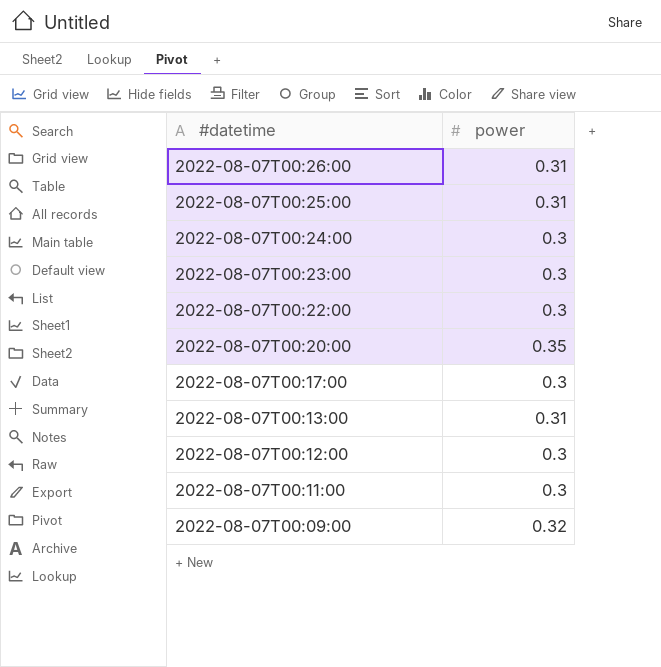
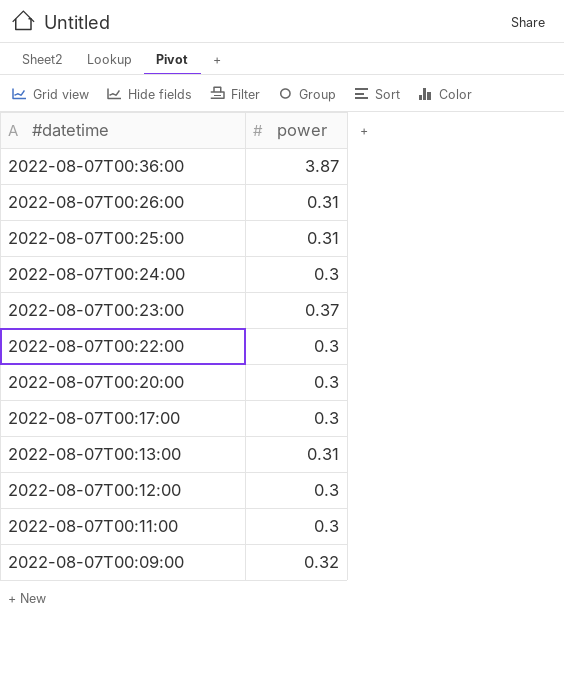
row 2022-08-07T00:36:00: none -> 3.87
2022-08-07T00:23:00 | power: 0.3 -> 0.37
2022-08-07T00:20:00 | power: 0.35 -> 0.3

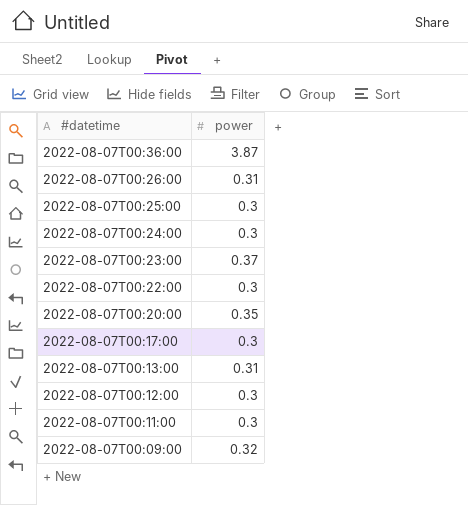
2022-08-07T00:25:00 | power: 0.31 -> 0.3
2022-08-07T00:20:00 | power: 0.3 -> 0.35

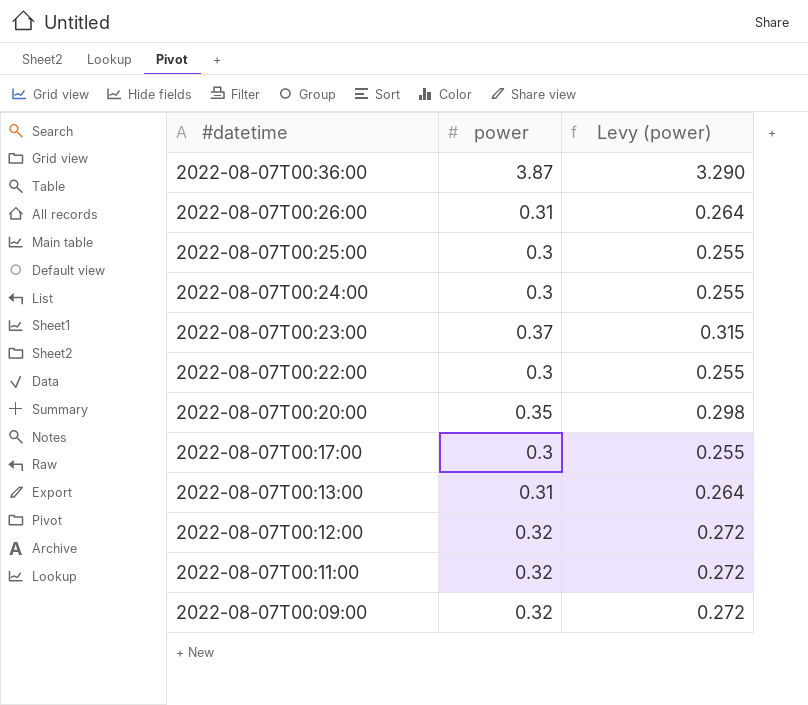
column Levy (power) | formula: none -> [power] * 0.85
2022-08-07T00:12:00 | power: 0.3 -> 0.32
2022-08-07T00:11:00 | power: 0.3 -> 0.32

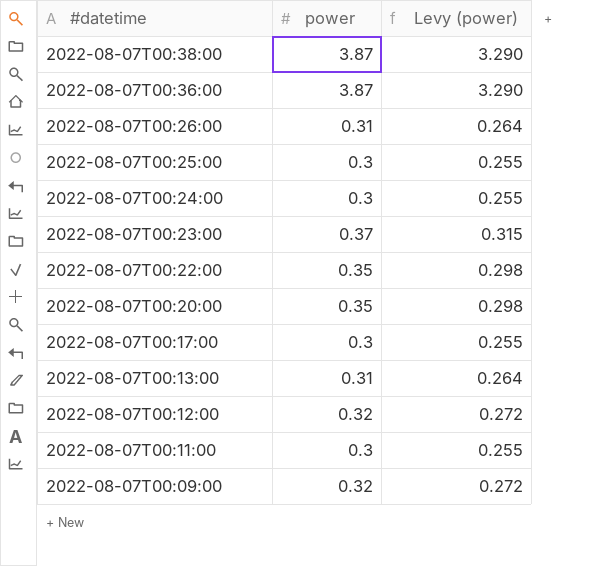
row 2022-08-07T00:38:00: none -> 3.87 | 3.290
2022-08-07T00:22:00 | power: 0.3 -> 0.35
2022-08-07T00:22:00 | Levy (power): 0.255 -> 0.298
2022-08-07T00:11:00 | power: 0.32 -> 0.3
2022-08-07T00:11:00 | Levy (power): 0.272 -> 0.255

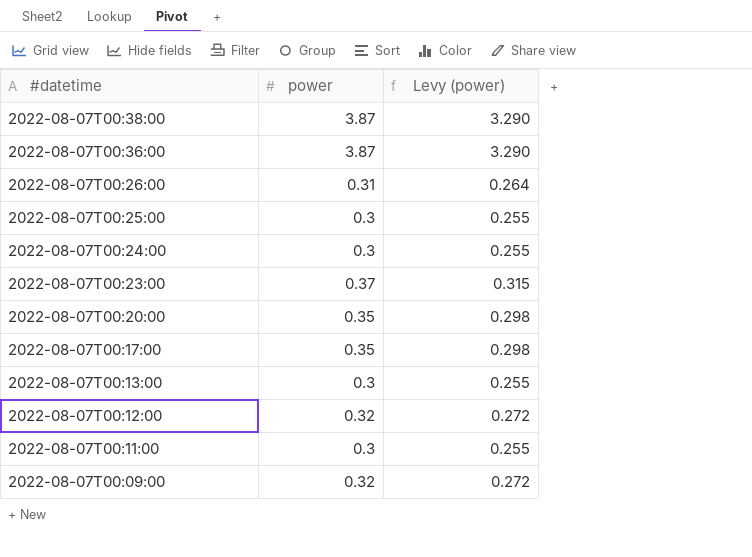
row 2022-08-07T00:22:00: 0.35 | 0.298 -> none
2022-08-07T00:17:00 | power: 0.3 -> 0.35
2022-08-07T00:17:00 | Levy (power): 0.255 -> 0.298
2022-08-07T00:13:00 | power: 0.31 -> 0.3
2022-08-07T00:13:00 | Levy (power): 0.264 -> 0.255

